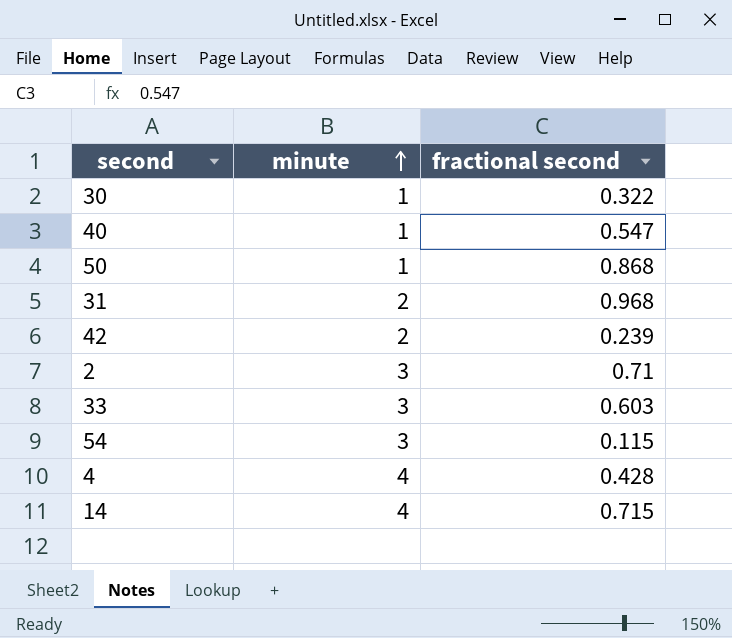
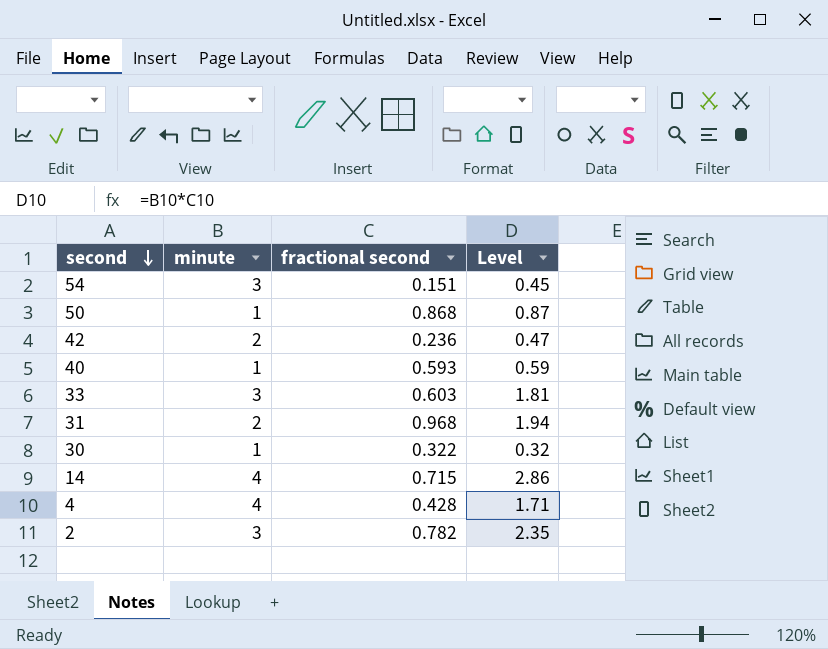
row order: minute ascending -> second descending
column Level | formula: none -> [minute] * [fractional second]
54 | fractional second: 0.115 -> 0.151
42 | fractional second: 0.239 -> 0.236
40 | fractional second: 0.547 -> 0.593
2 | fractional second: 0.71 -> 0.782

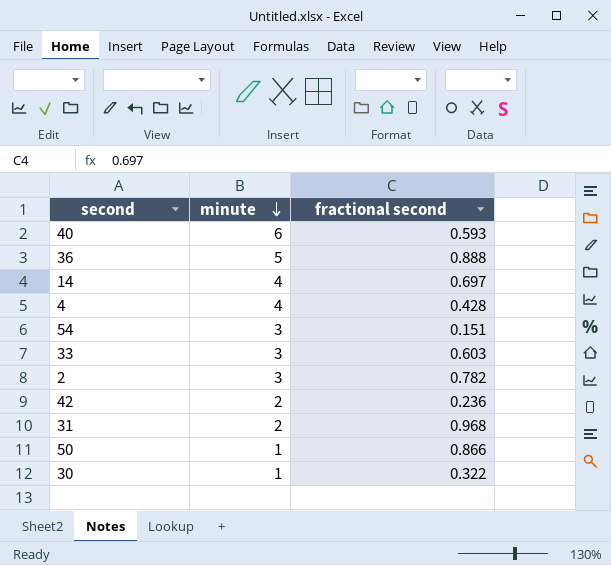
row order: second descending -> minute descending
column Level | formula: [minute] * [fractional second] -> none
40 | minute: 1 -> 6
row 36: none -> 5 | 0.888
14 | fractional second: 0.715 -> 0.697
50 | fractional second: 0.868 -> 0.866

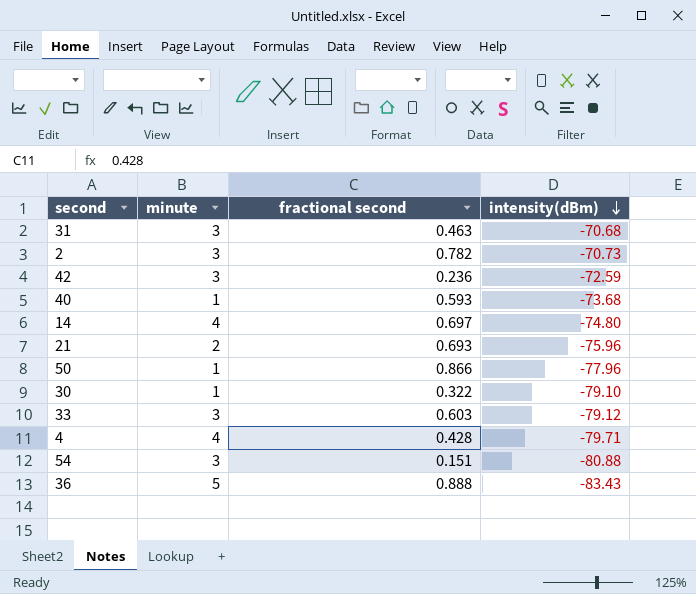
row order: minute descending -> intensity(dBm) descending
column intensity(dBm) | position: none -> 4
31 | minute: 2 -> 3
31 | fractional second: 0.968 -> 0.463
42 | minute: 2 -> 3
40 | minute: 6 -> 1
row 21: none -> 2 | 0.693 | -75.96

